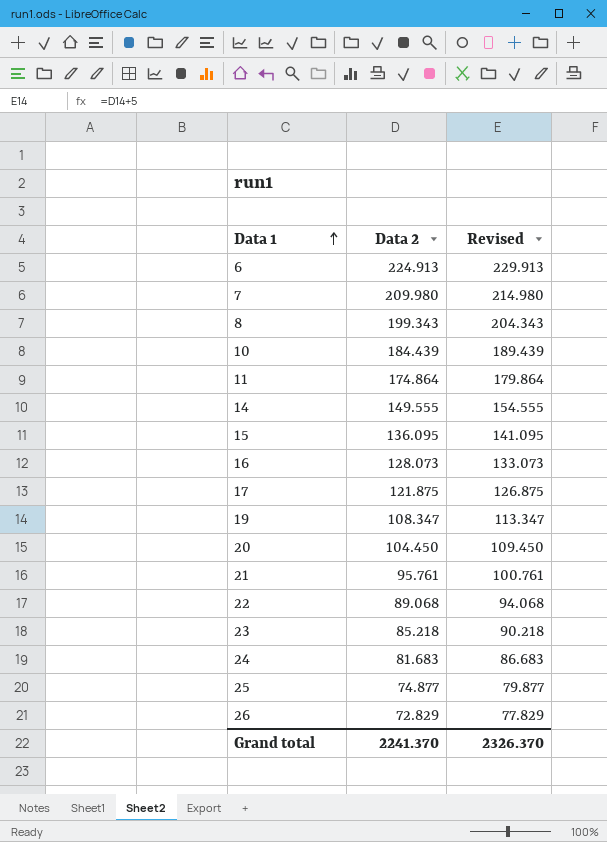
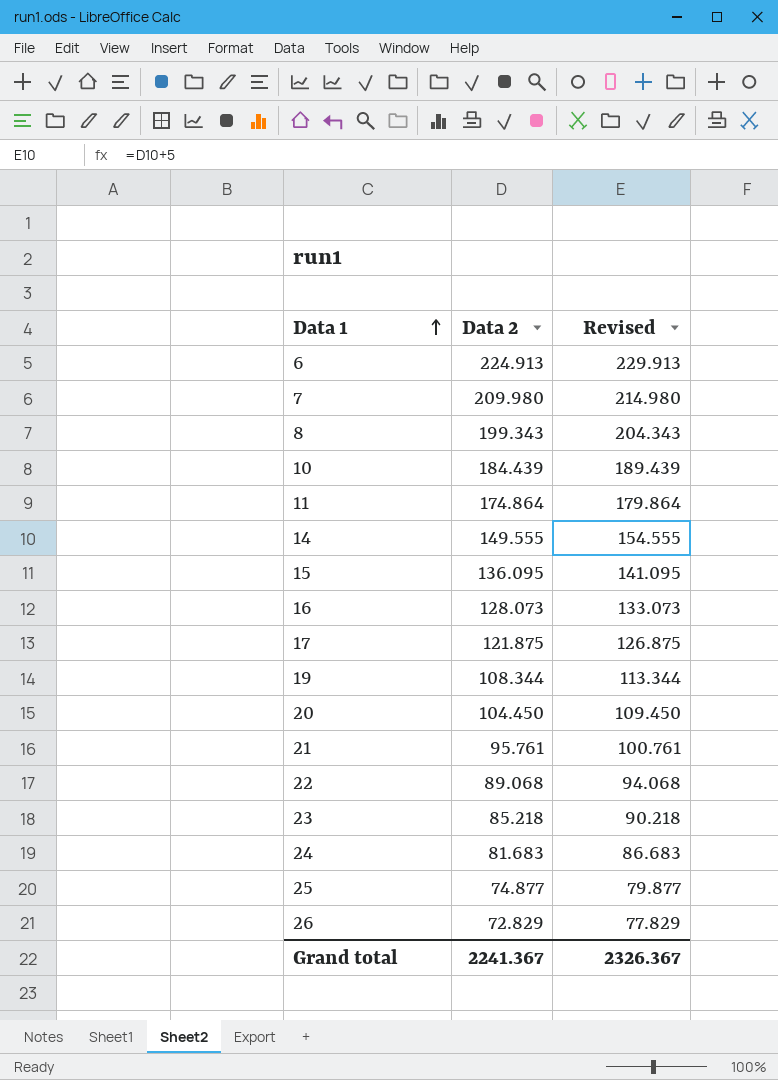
19 | Data 2: 108.347 -> 108.344
19 | Revised: 113.347 -> 113.344
Grand total | Data 2: 2241.370 -> 2241.367
Grand total | Revised: 2326.370 -> 2326.367

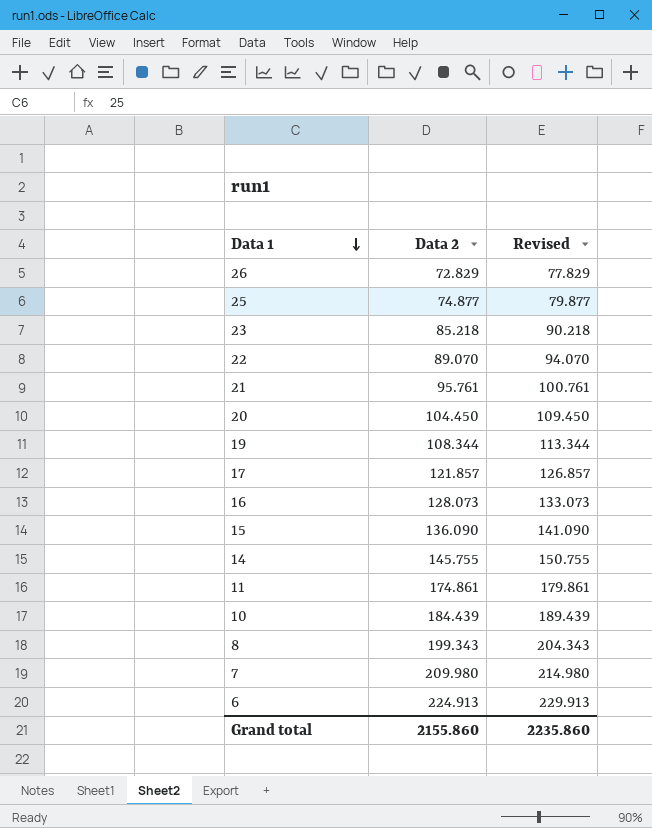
row order: Data 1 ascending -> Data 1 descending
row 24: 81.683 | 86.683 -> none
22 | Data 2: 89.068 -> 89.070
22 | Revised: 94.068 -> 94.070
17 | Data 2: 121.875 -> 121.857
17 | Revised: 126.875 -> 126.857
15 | Data 2: 136.095 -> 136.090
15 | Revised: 141.095 -> 141.090
14 | Data 2: 149.555 -> 145.755
14 | Revised: 154.555 -> 150.755
11 | Data 2: 174.864 -> 174.861
11 | Revised: 179.864 -> 179.861
Grand total | Data 2: 2241.367 -> 2155.860
Grand total | Revised: 2326.367 -> 2235.860

